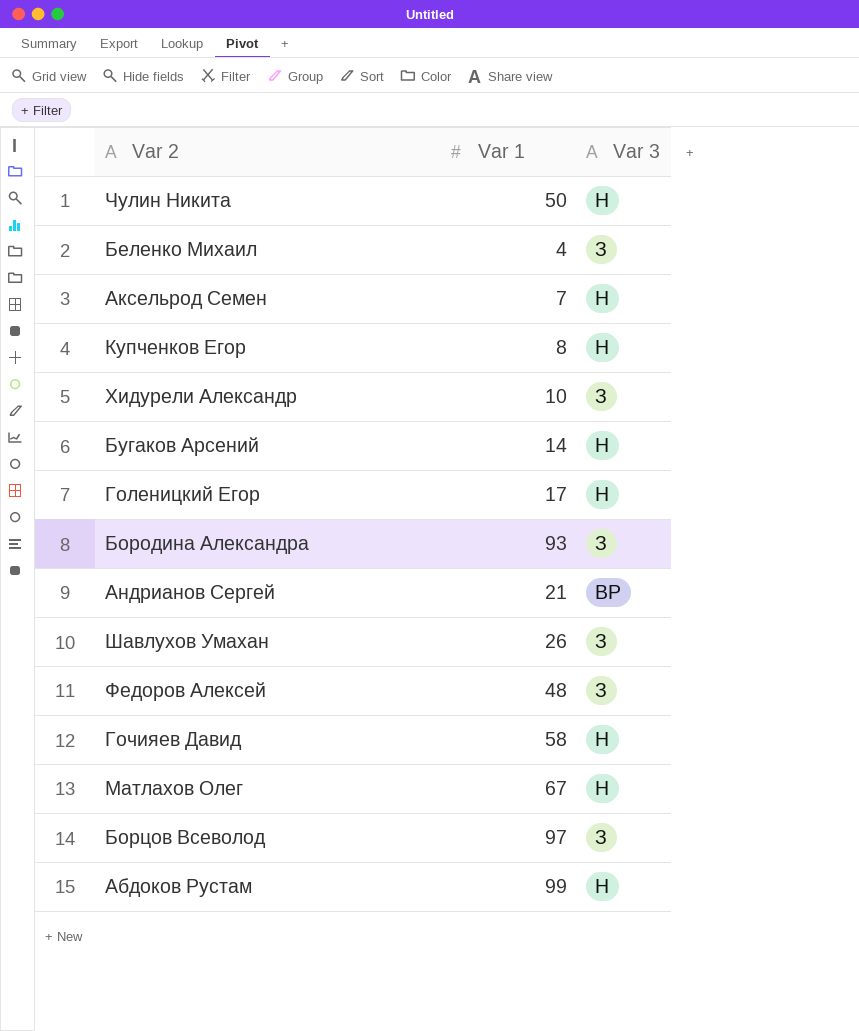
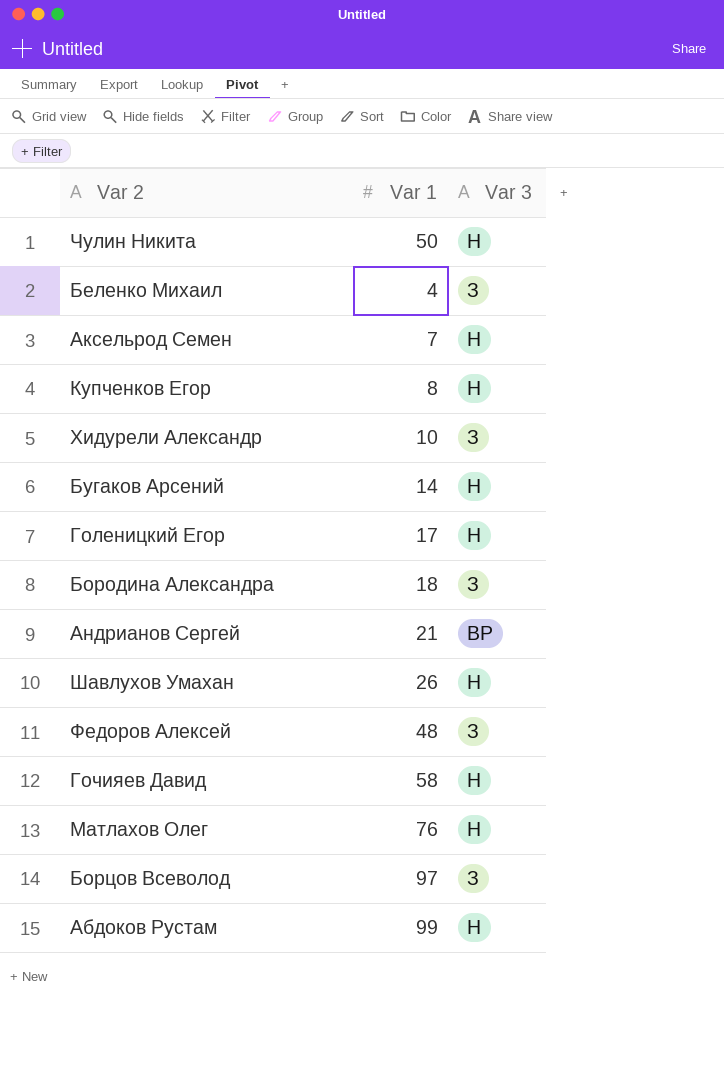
Бородина Александра | Var 1: 93 -> 18
Шавлухов Умахан | Var 3: З -> Н
Матлахов Олег | Var 1: 67 -> 76

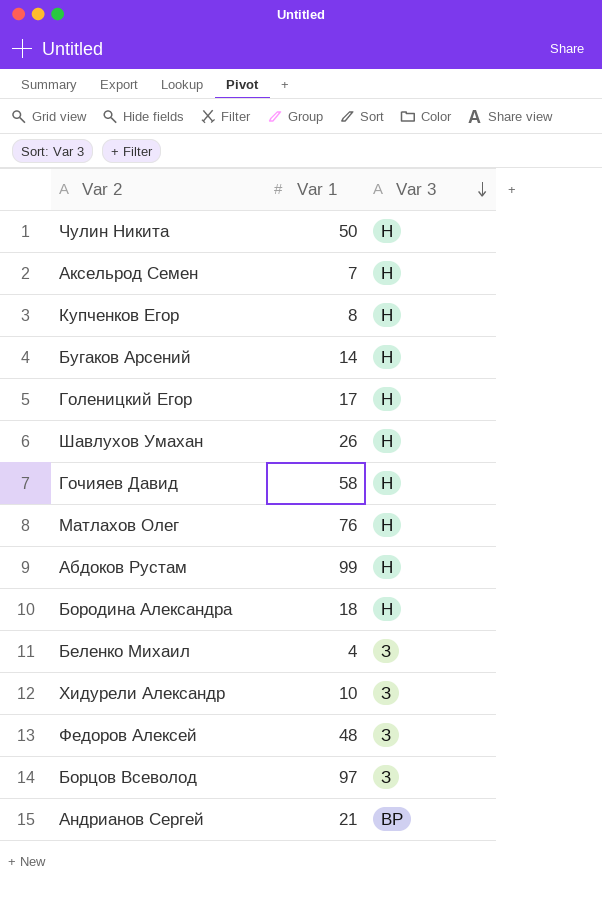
row order: none -> Var 3 descending
Бородина Александра | Var 3: З -> Н

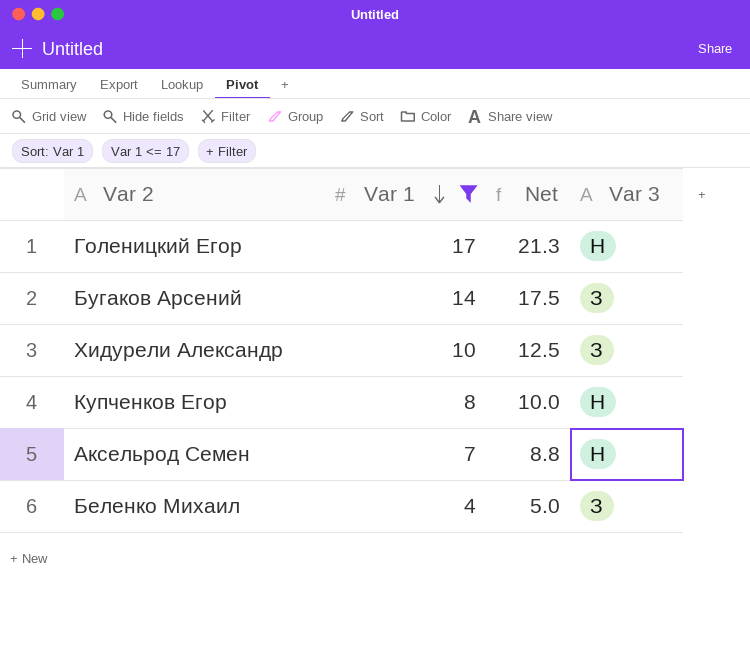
filter: none -> Var 1 <= 17
row order: Var 3 descending -> Var 1 descending
column Net | formula: none -> [Var 1] * 1.25
Бугаков Арсений | Var 3: Н -> З

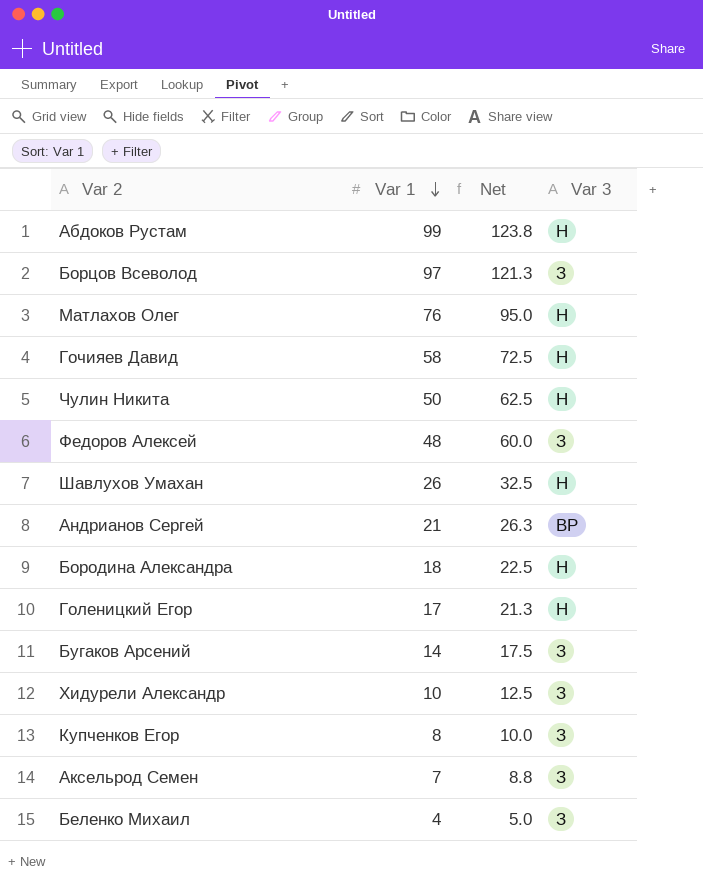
filter: Var 1 <= 17 -> none
Купченков Егор | Var 3: Н -> З
Аксельрод Семен | Var 3: Н -> З

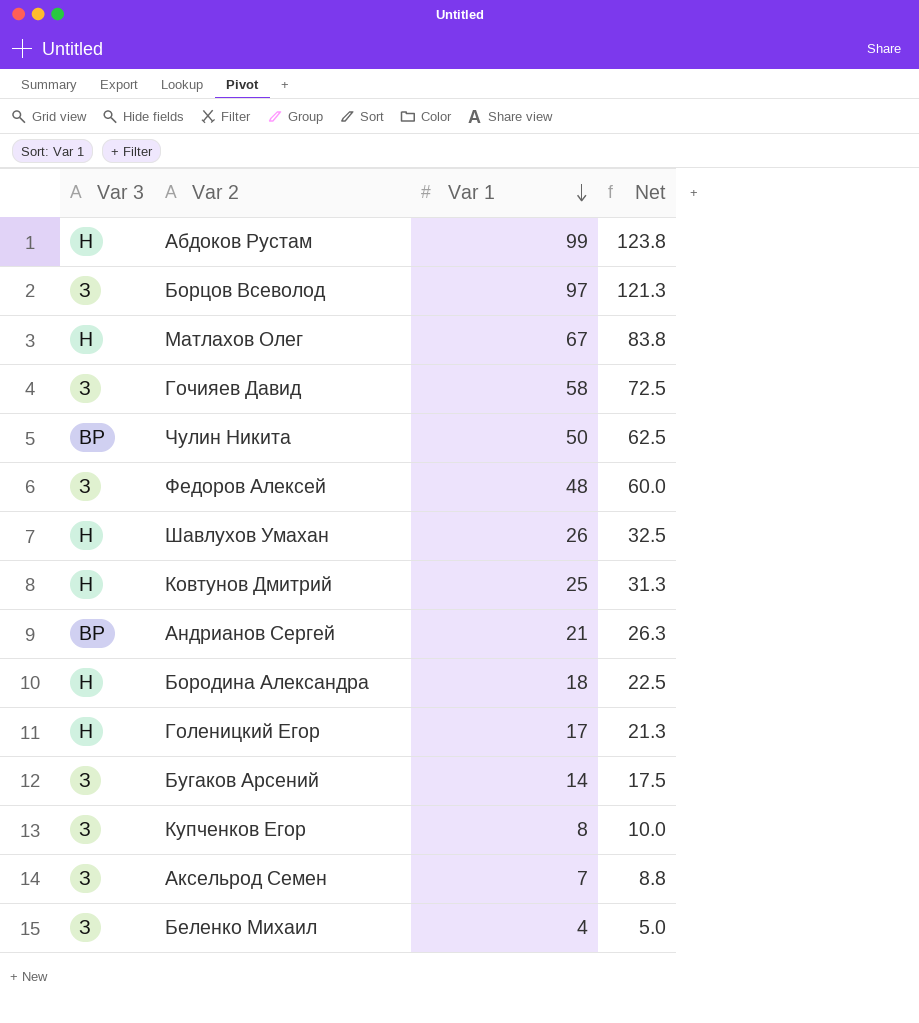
column Var 3 | position: 4 -> 1
row Хидурели Александр: 10 | 12.5 | З -> none
Матлахов Олег | Var 1: 76 -> 67
Матлахов Олег | Net: 95.0 -> 83.8
Гочияев Давид | Var 3: Н -> З
Чулин Никита | Var 3: Н -> ВР
row Ковтунов Дмитрий: none -> Н | 25 | 31.3

